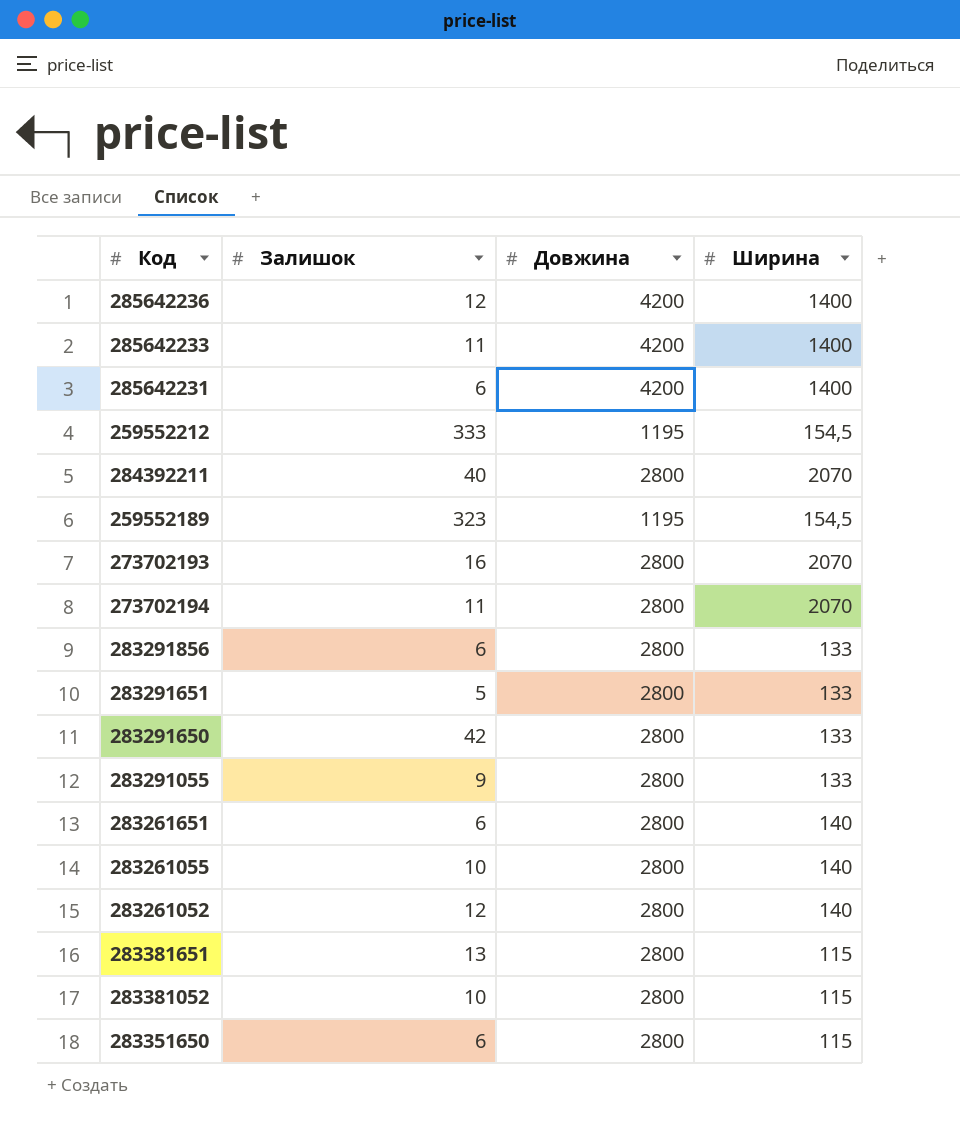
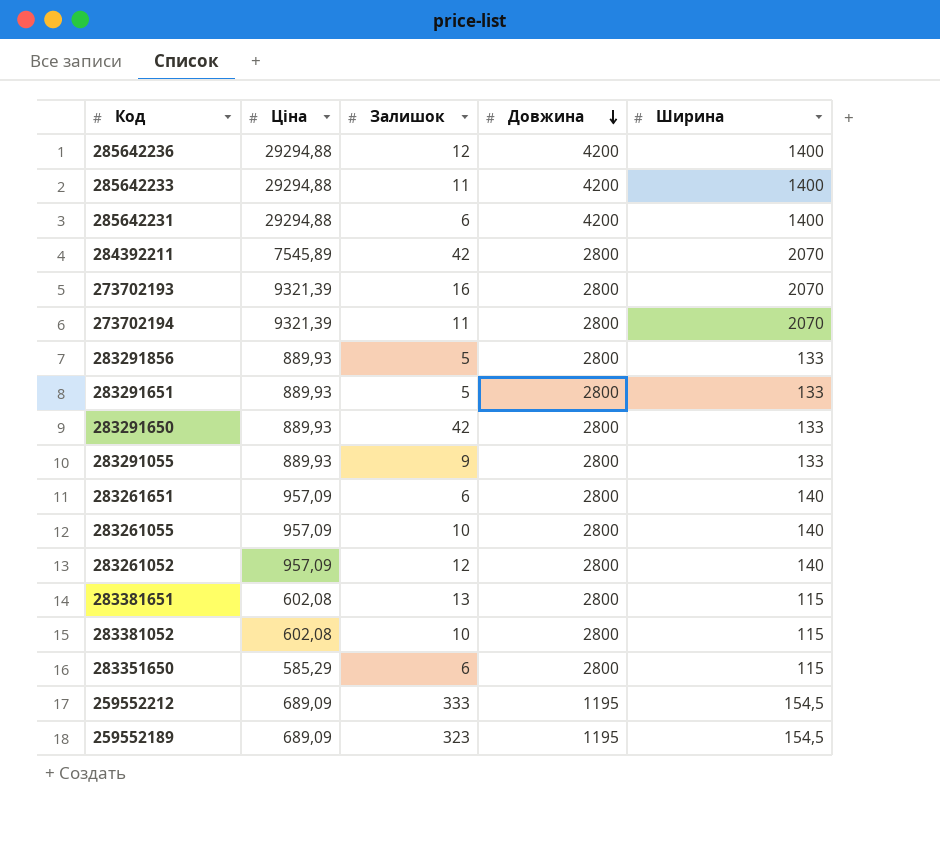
row order: none -> Довжина descending
column Ціна | position: none -> 2
284392211 | Залишок: 40 -> 42
283291856 | Залишок: 6 -> 5

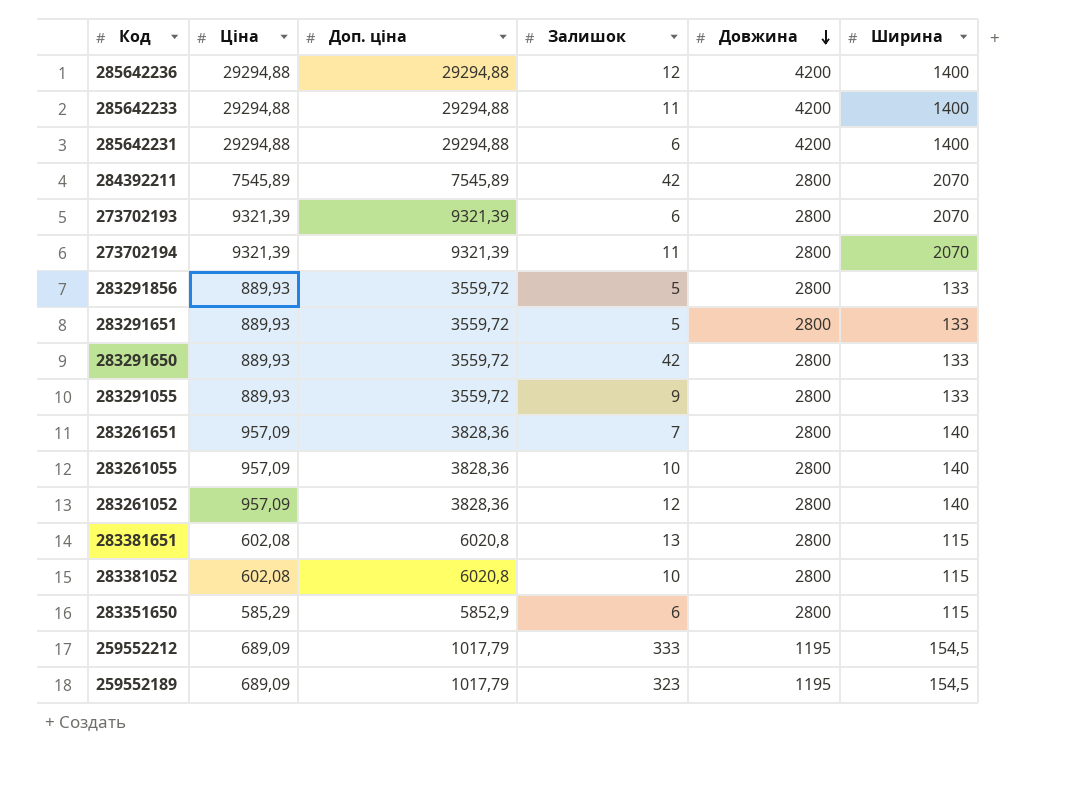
column Доп. ціна | position: none -> 3
273702193 | Залишок: 16 -> 6
283261651 | Залишок: 6 -> 7

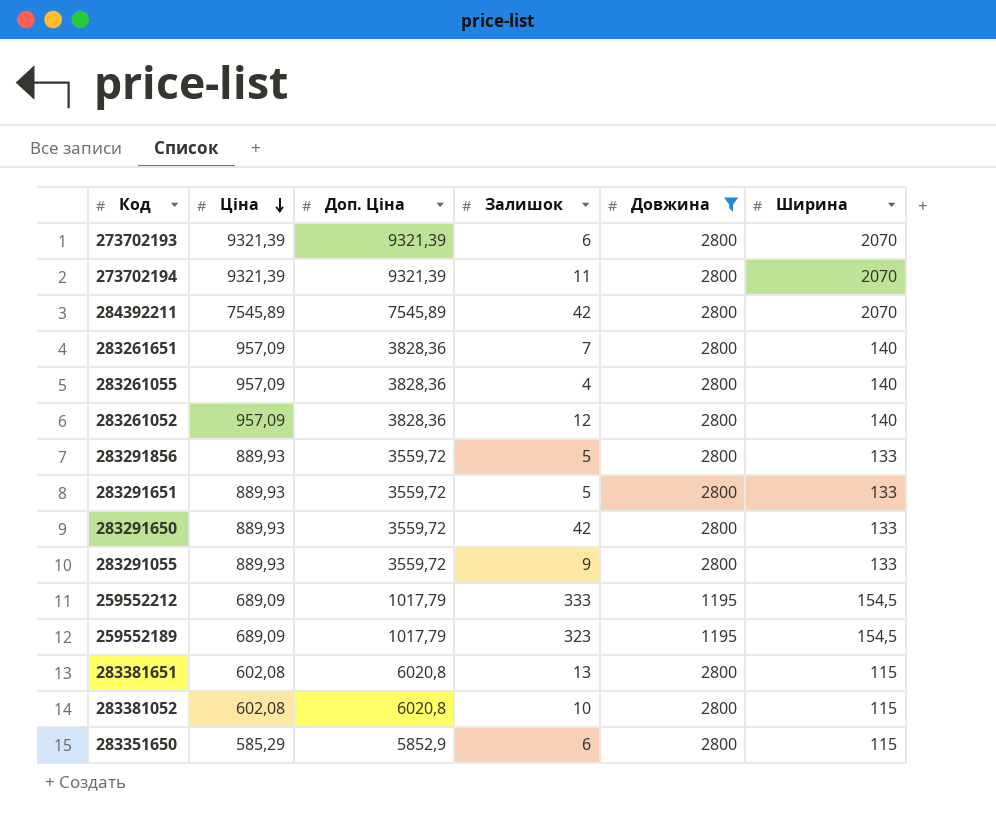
filter: none -> Довжина != 4200
row order: Довжина descending -> Ціна descending
column name: Доп. ціна -> Доп. Ціна
283261055 | Залишок: 10 -> 4

